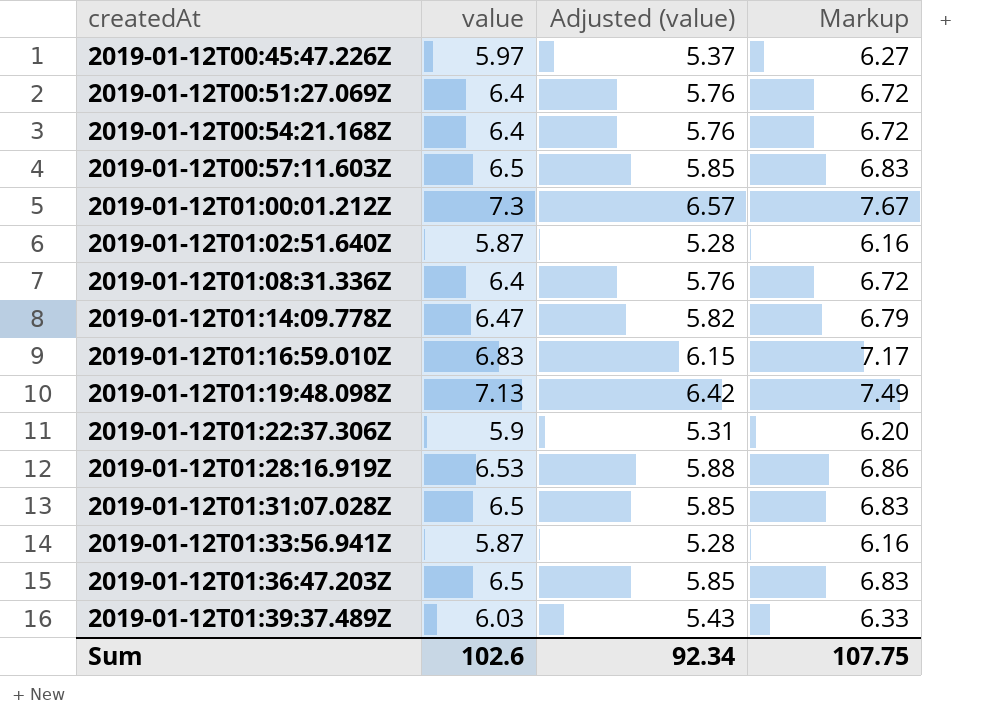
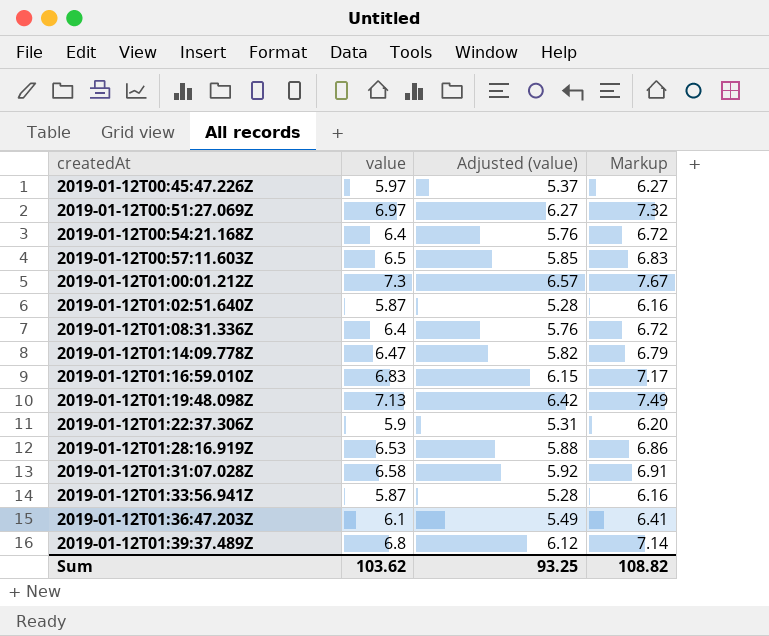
2019-01-12T00:51:27.069Z | value: 6.4 -> 6.97
2019-01-12T00:51:27.069Z | Adjusted (value): 5.76 -> 6.27
2019-01-12T00:51:27.069Z | Markup: 6.72 -> 7.32
2019-01-12T01:31:07.028Z | value: 6.5 -> 6.58
2019-01-12T01:31:07.028Z | Adjusted (value): 5.85 -> 5.92
2019-01-12T01:31:07.028Z | Markup: 6.83 -> 6.91
2019-01-12T01:36:47.203Z | value: 6.5 -> 6.1
2019-01-12T01:36:47.203Z | Adjusted (value): 5.85 -> 5.49
2019-01-12T01:36:47.203Z | Markup: 6.83 -> 6.41
2019-01-12T01:39:37.489Z | value: 6.03 -> 6.8
2019-01-12T01:39:37.489Z | Adjusted (value): 5.43 -> 6.12
2019-01-12T01:39:37.489Z | Markup: 6.33 -> 7.14
Sum | value: 102.6 -> 103.62
Sum | Adjusted (value): 92.34 -> 93.25
Sum | Markup: 107.75 -> 108.82

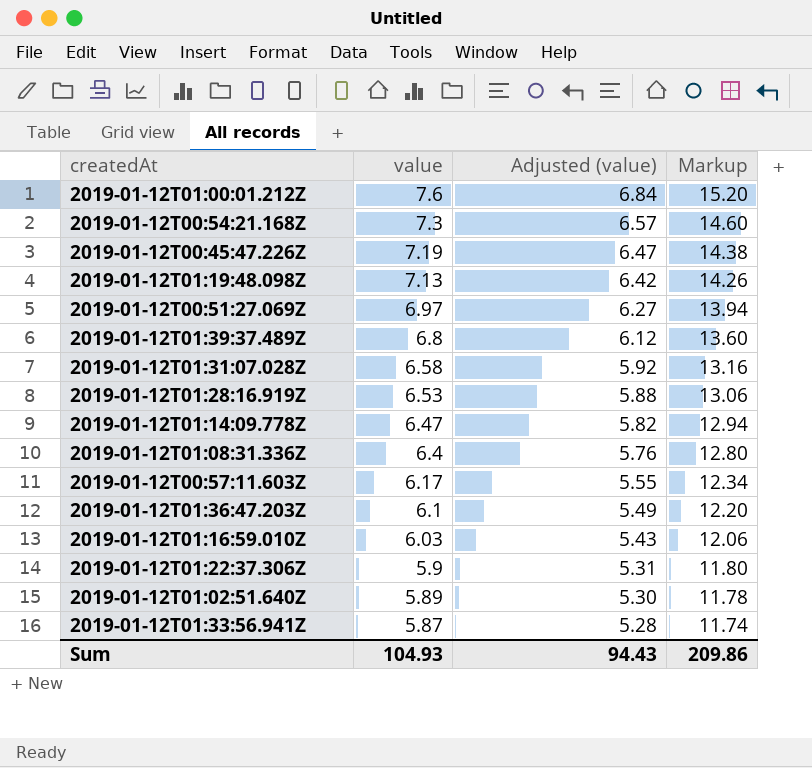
row order: createdAt ascending -> value descending
column Markup | formula: [value] * 1.05 -> [value] * 2
2019-01-12T01:00:01.212Z | value: 7.3 -> 7.6
2019-01-12T01:00:01.212Z | Adjusted (value): 6.57 -> 6.84
2019-01-12T00:54:21.168Z | value: 6.4 -> 7.3
2019-01-12T00:54:21.168Z | Adjusted (value): 5.76 -> 6.57
2019-01-12T00:45:47.226Z | value: 5.97 -> 7.19
2019-01-12T00:45:47.226Z | Adjusted (value): 5.37 -> 6.47
2019-01-12T00:57:11.603Z | value: 6.5 -> 6.17
2019-01-12T00:57:11.603Z | Adjusted (value): 5.85 -> 5.55
2019-01-12T01:16:59.010Z | value: 6.83 -> 6.03
2019-01-12T01:16:59.010Z | Adjusted (value): 6.15 -> 5.43
2019-01-12T01:02:51.640Z | value: 5.87 -> 5.89
2019-01-12T01:02:51.640Z | Adjusted (value): 5.28 -> 5.30
Sum | value: 103.62 -> 104.93
Sum | Adjusted (value): 93.25 -> 94.43
Sum | Markup: 108.82 -> 209.86

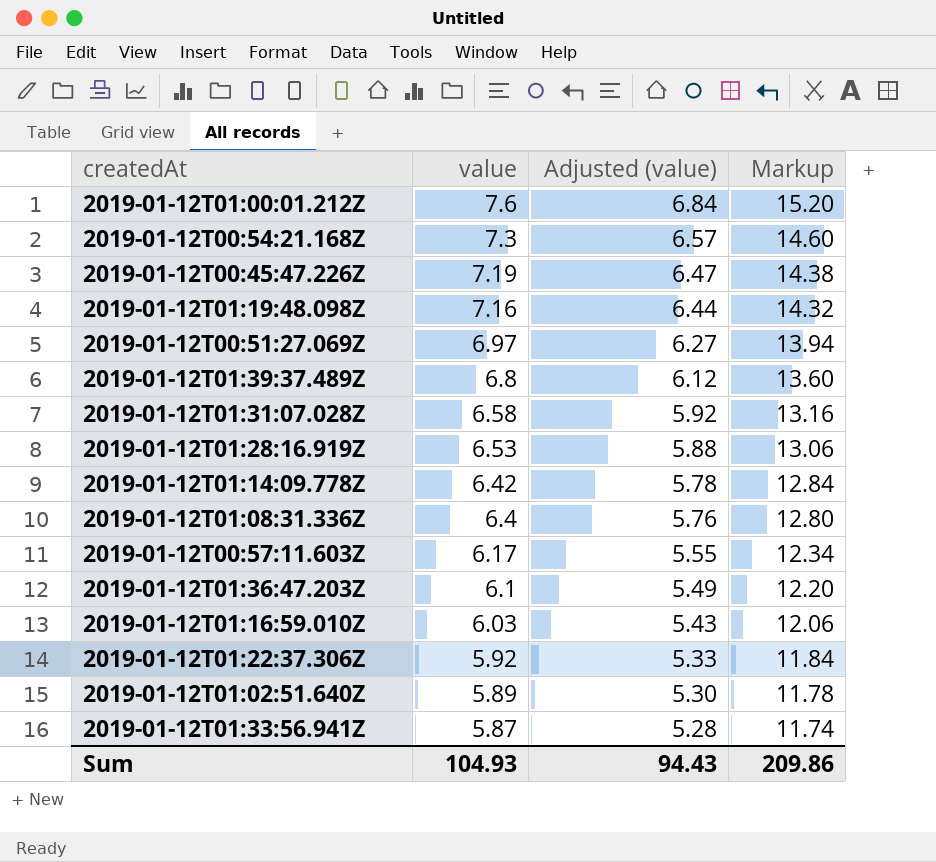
2019-01-12T01:19:48.098Z | value: 7.13 -> 7.16
2019-01-12T01:19:48.098Z | Adjusted (value): 6.42 -> 6.44
2019-01-12T01:19:48.098Z | Markup: 14.26 -> 14.32
2019-01-12T01:14:09.778Z | value: 6.47 -> 6.42
2019-01-12T01:14:09.778Z | Adjusted (value): 5.82 -> 5.78
2019-01-12T01:14:09.778Z | Markup: 12.94 -> 12.84
2019-01-12T01:22:37.306Z | value: 5.9 -> 5.92
2019-01-12T01:22:37.306Z | Adjusted (value): 5.31 -> 5.33
2019-01-12T01:22:37.306Z | Markup: 11.80 -> 11.84

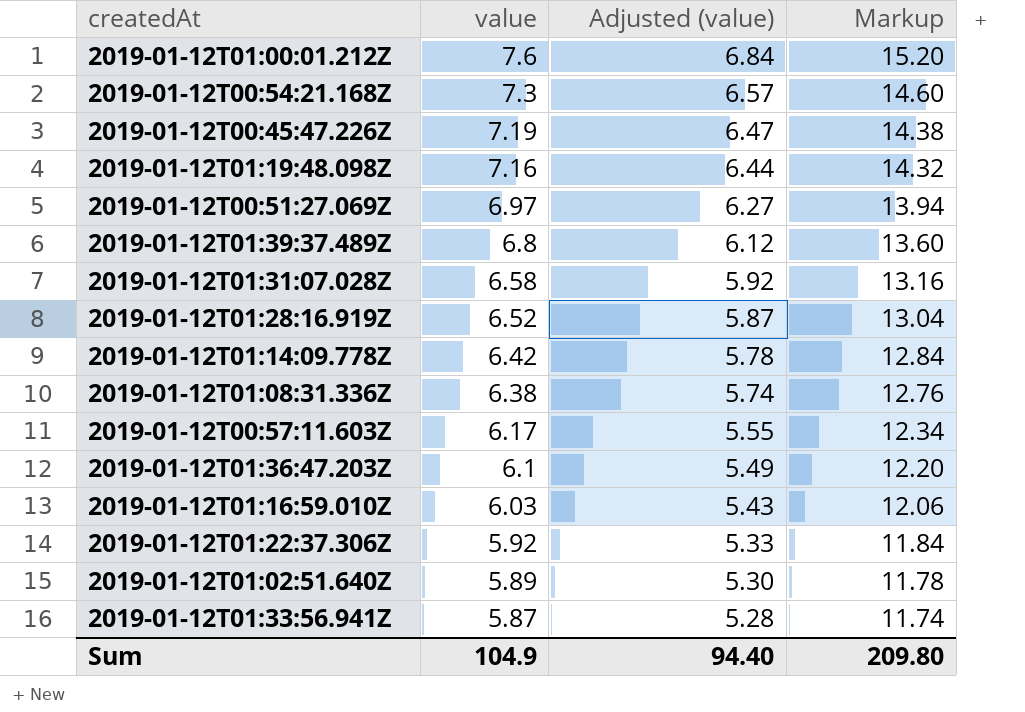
2019-01-12T01:28:16.919Z | value: 6.53 -> 6.52
2019-01-12T01:28:16.919Z | Adjusted (value): 5.88 -> 5.87
2019-01-12T01:28:16.919Z | Markup: 13.06 -> 13.04
2019-01-12T01:08:31.336Z | value: 6.4 -> 6.38
2019-01-12T01:08:31.336Z | Adjusted (value): 5.76 -> 5.74
2019-01-12T01:08:31.336Z | Markup: 12.80 -> 12.76
Sum | value: 104.93 -> 104.9
Sum | Adjusted (value): 94.43 -> 94.40
Sum | Markup: 209.86 -> 209.80

